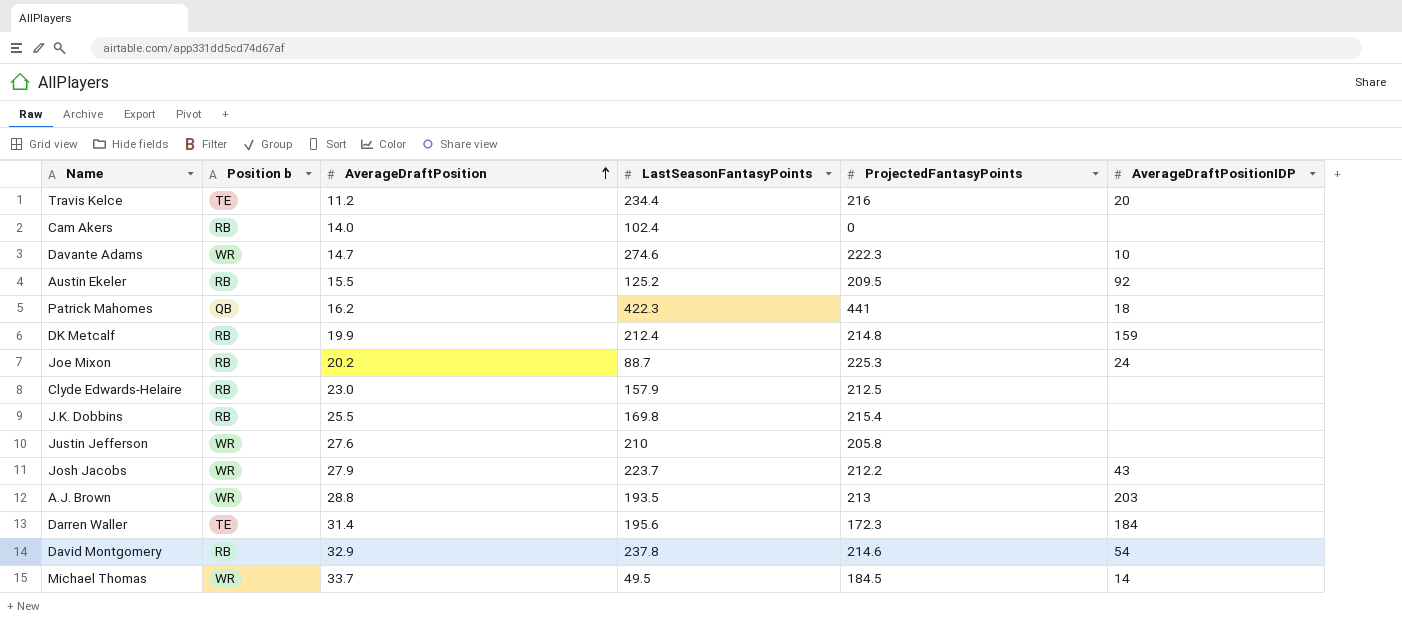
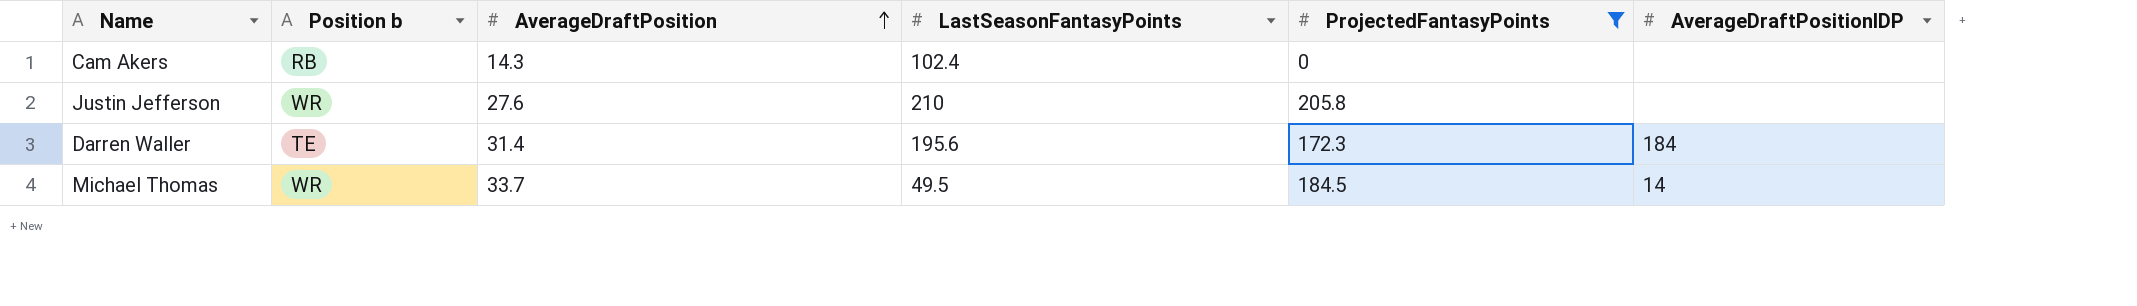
filter: none -> ProjectedFantasyPoints <= 205.8
Cam Akers | AverageDraftPosition: 14.0 -> 14.3

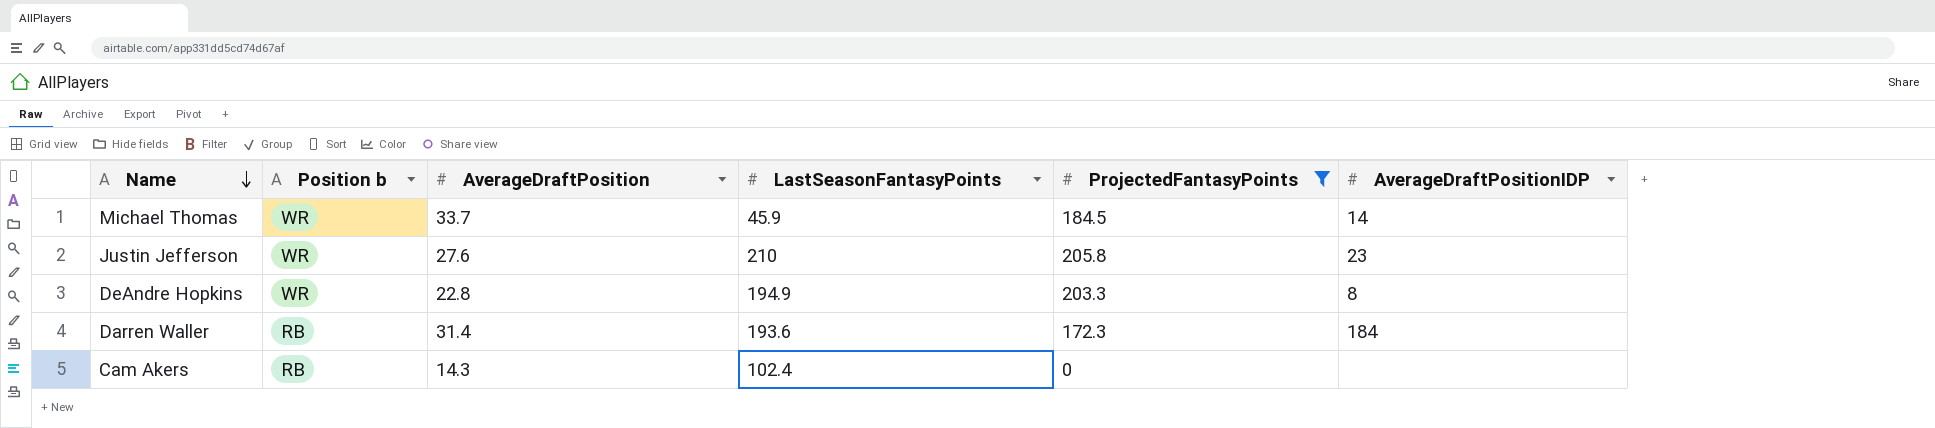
row order: AverageDraftPosition ascending -> Name descending
Michael Thomas | LastSeasonFantasyPoints: 49.5 -> 45.9
Justin Jefferson | AverageDraftPositionIDP: none -> 23
row DeAndre Hopkins: none -> WR | 22.8 | 194.9 | 203.3 | 8
Darren Waller | Position b: TE -> RB
Darren Waller | LastSeasonFantasyPoints: 195.6 -> 193.6

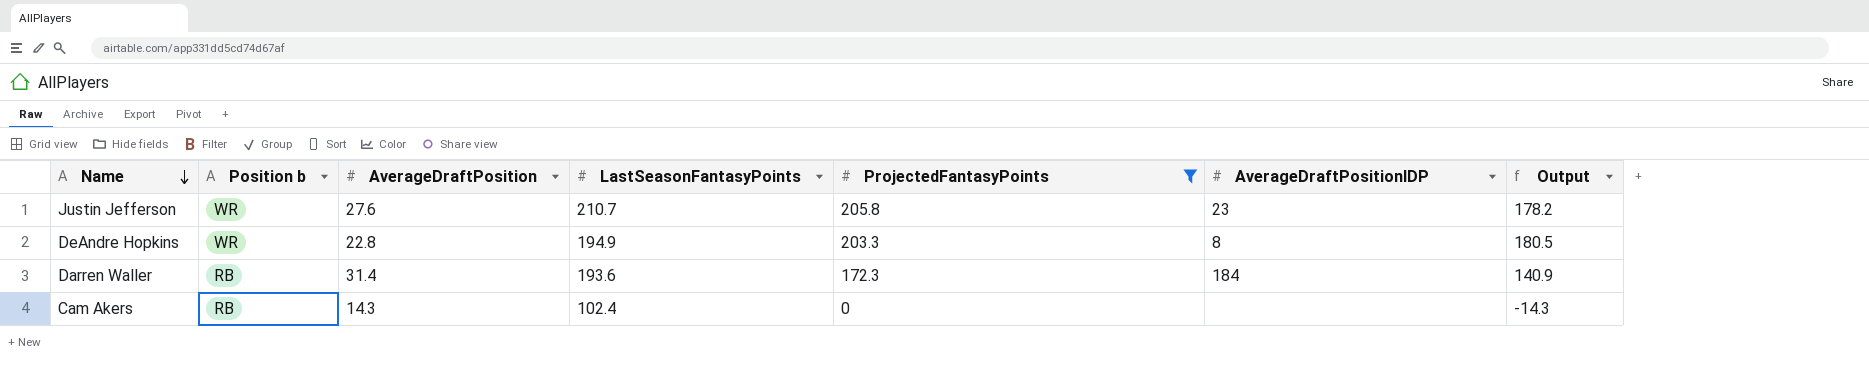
column Output | formula: none -> [ProjectedFantasyPoints] - [AverageDraftPosition]
row Michael Thomas: WR | 33.7 | 45.9 | 184.5 | 14 -> none
Justin Jefferson | LastSeasonFantasyPoints: 210 -> 210.7

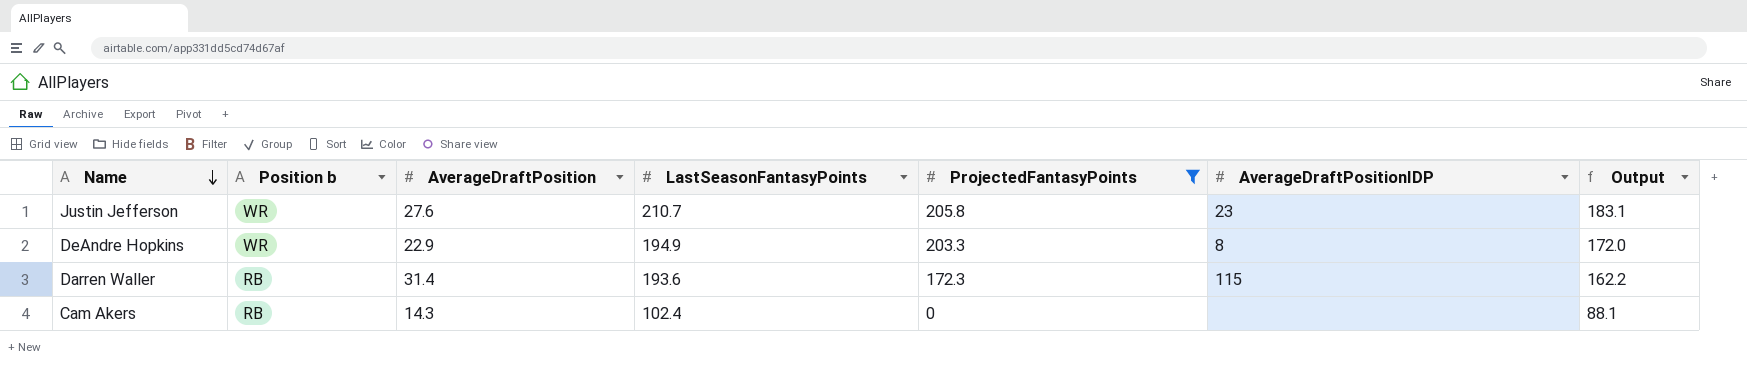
column Output | formula: [ProjectedFantasyPoints] - [AverageDraftPosition] -> [LastSeasonFantasyPoints] - [AverageDraftPosition]
DeAndre Hopkins | AverageDraftPosition: 22.8 -> 22.9
Darren Waller | AverageDraftPositionIDP: 184 -> 115

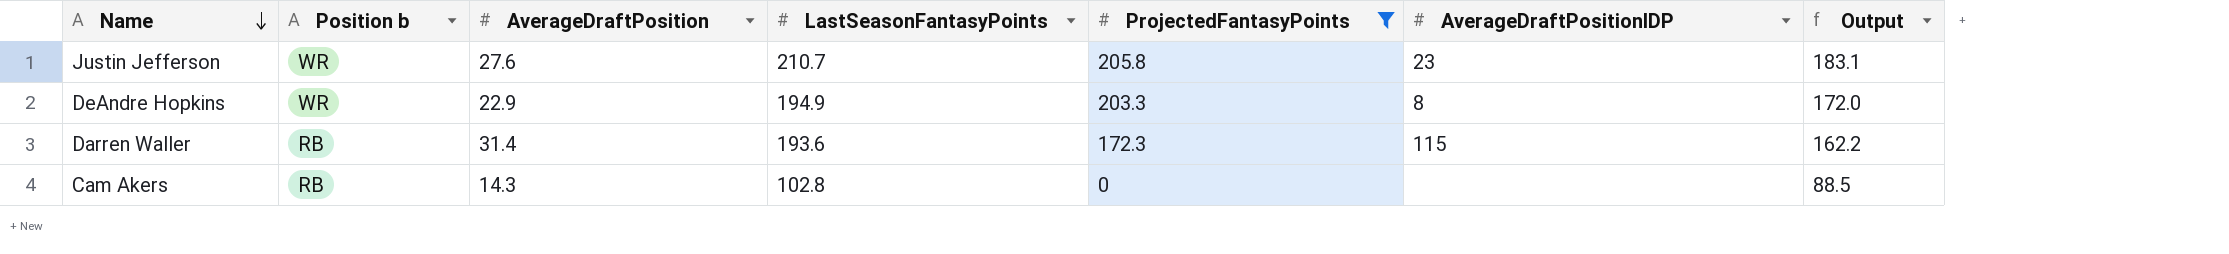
Cam Akers | LastSeasonFantasyPoints: 102.4 -> 102.8
Cam Akers | Output: 88.1 -> 88.5

